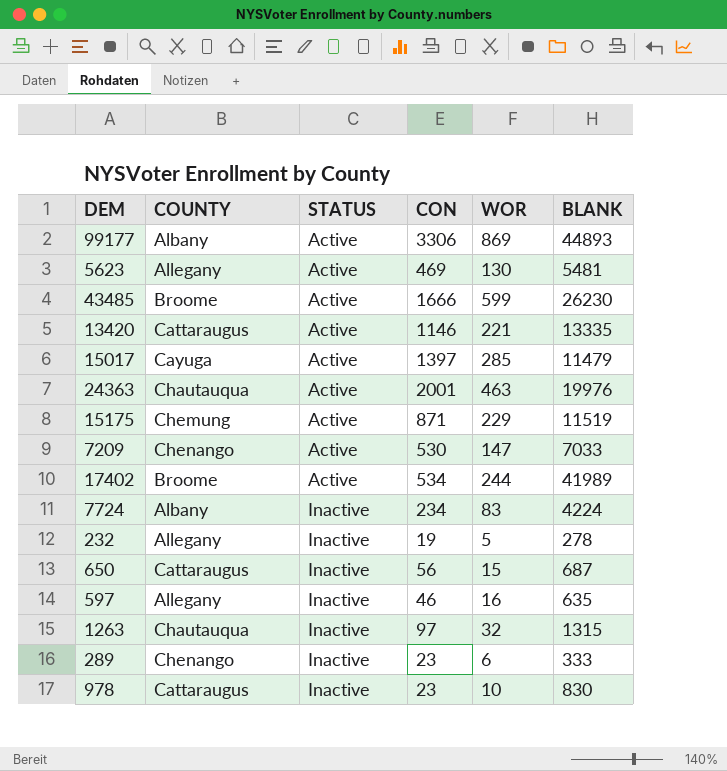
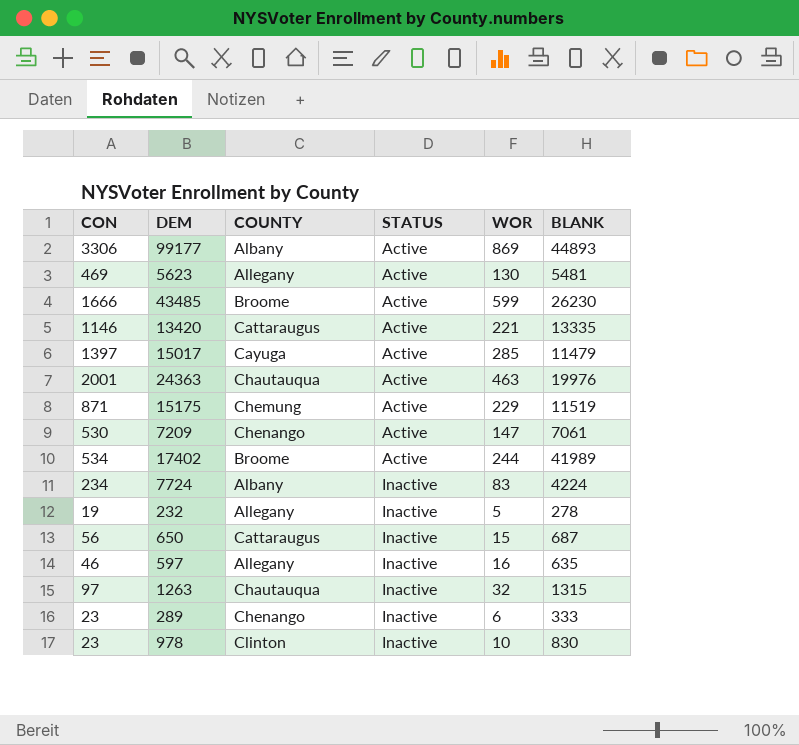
column CON | position: 4 -> 1
7209 | BLANK: 7033 -> 7061
978 | COUNTY: Cattaraugus -> Clinton

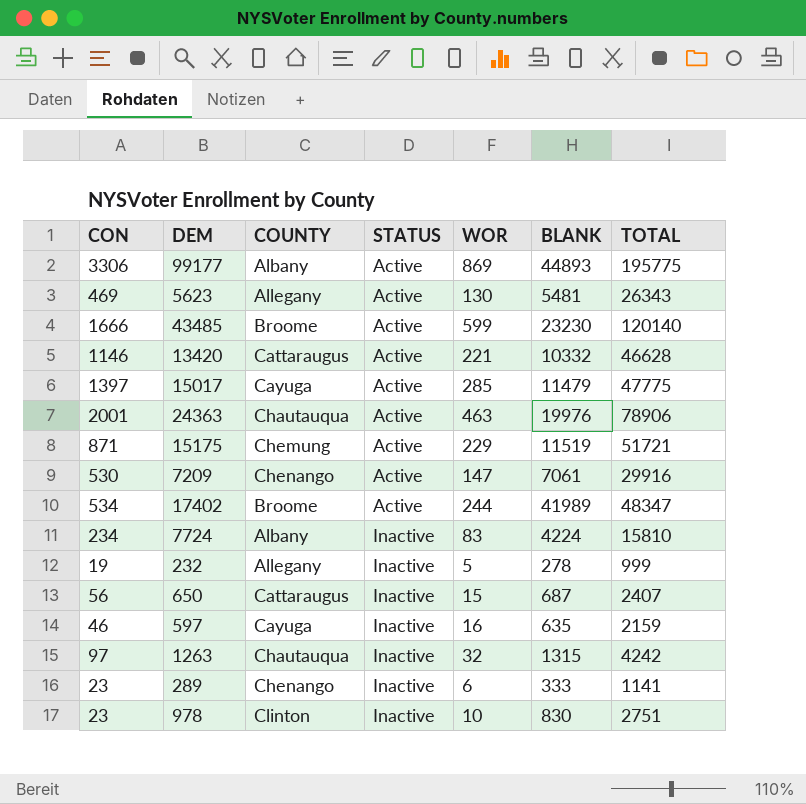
column TOTAL | position: none -> 7
43485 | BLANK: 26230 -> 23230
13420 | BLANK: 13335 -> 10332
597 | COUNTY: Allegany -> Cayuga

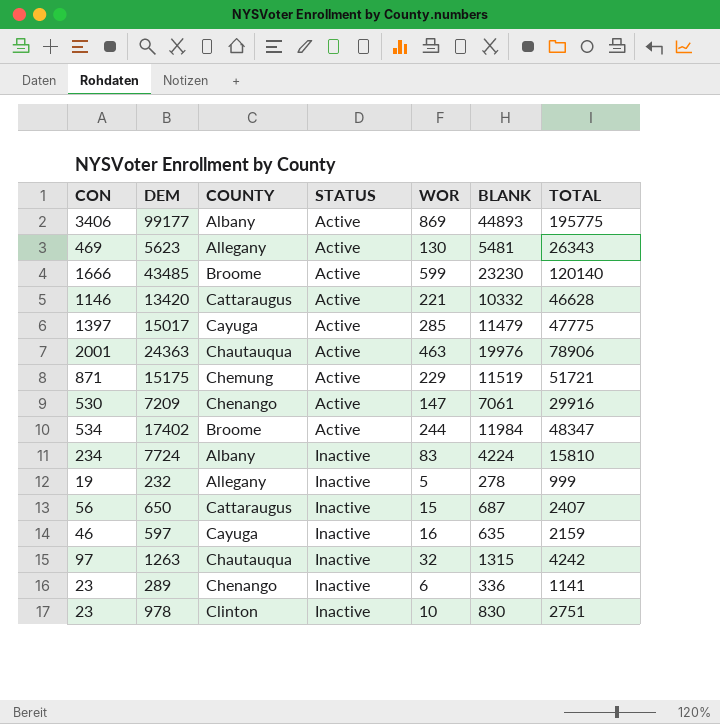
99177 | CON: 3306 -> 3406
17402 | BLANK: 41989 -> 11984
289 | BLANK: 333 -> 336

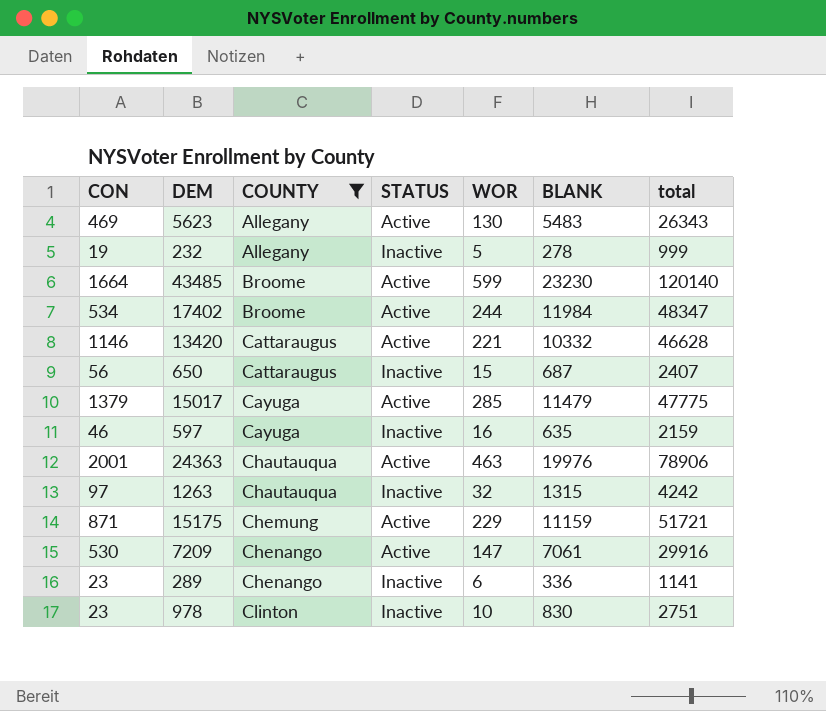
filter: none -> COUNTY != Albany
row order: STATUS ascending -> COUNTY ascending
column name: TOTAL -> total
5623 | BLANK: 5481 -> 5483
43485 | CON: 1666 -> 1664
15017 | CON: 1397 -> 1379
15175 | BLANK: 11519 -> 11159

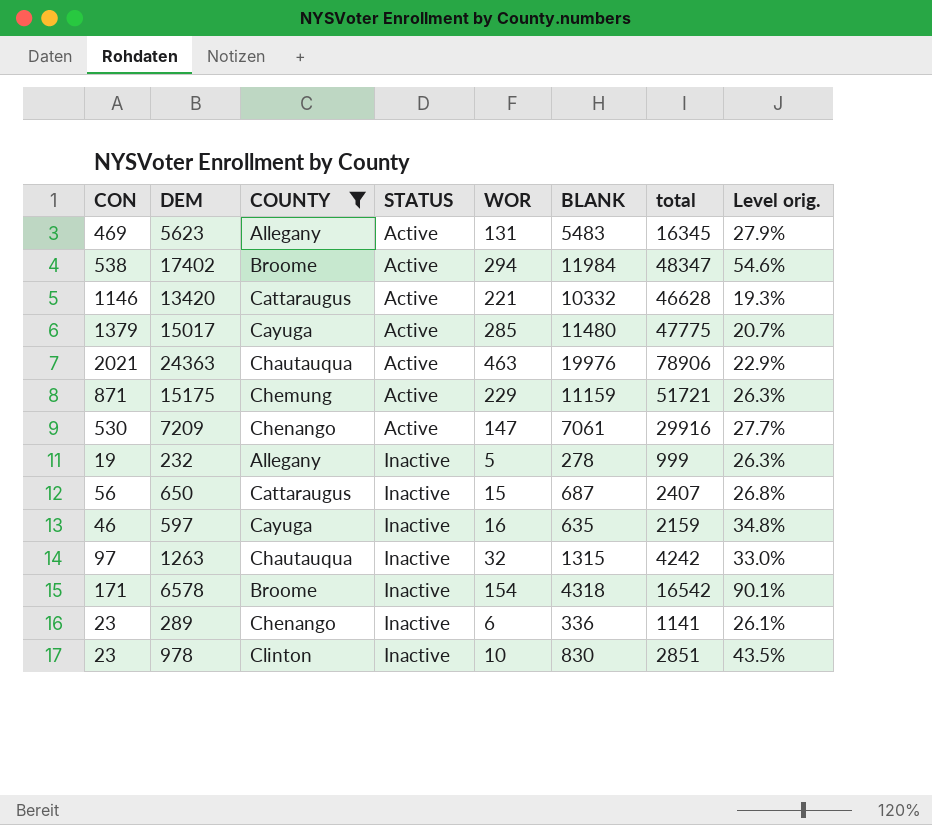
row order: COUNTY ascending -> STATUS ascending
column Level orig. | formula: none -> [WOR] / [CON]
row 43485: 1664 | Broome | Active | 599 | 23230 | 120140 -> none
5623 | WOR: 130 -> 131
5623 | total: 26343 -> 16345
17402 | CON: 534 -> 538
17402 | WOR: 244 -> 294
15017 | BLANK: 11479 -> 11480
24363 | CON: 2001 -> 2021
row 6578: none -> 171 | Broome | Inactive | 154 | 4318 | 16542 | 90.1%
978 | total: 2751 -> 2851

